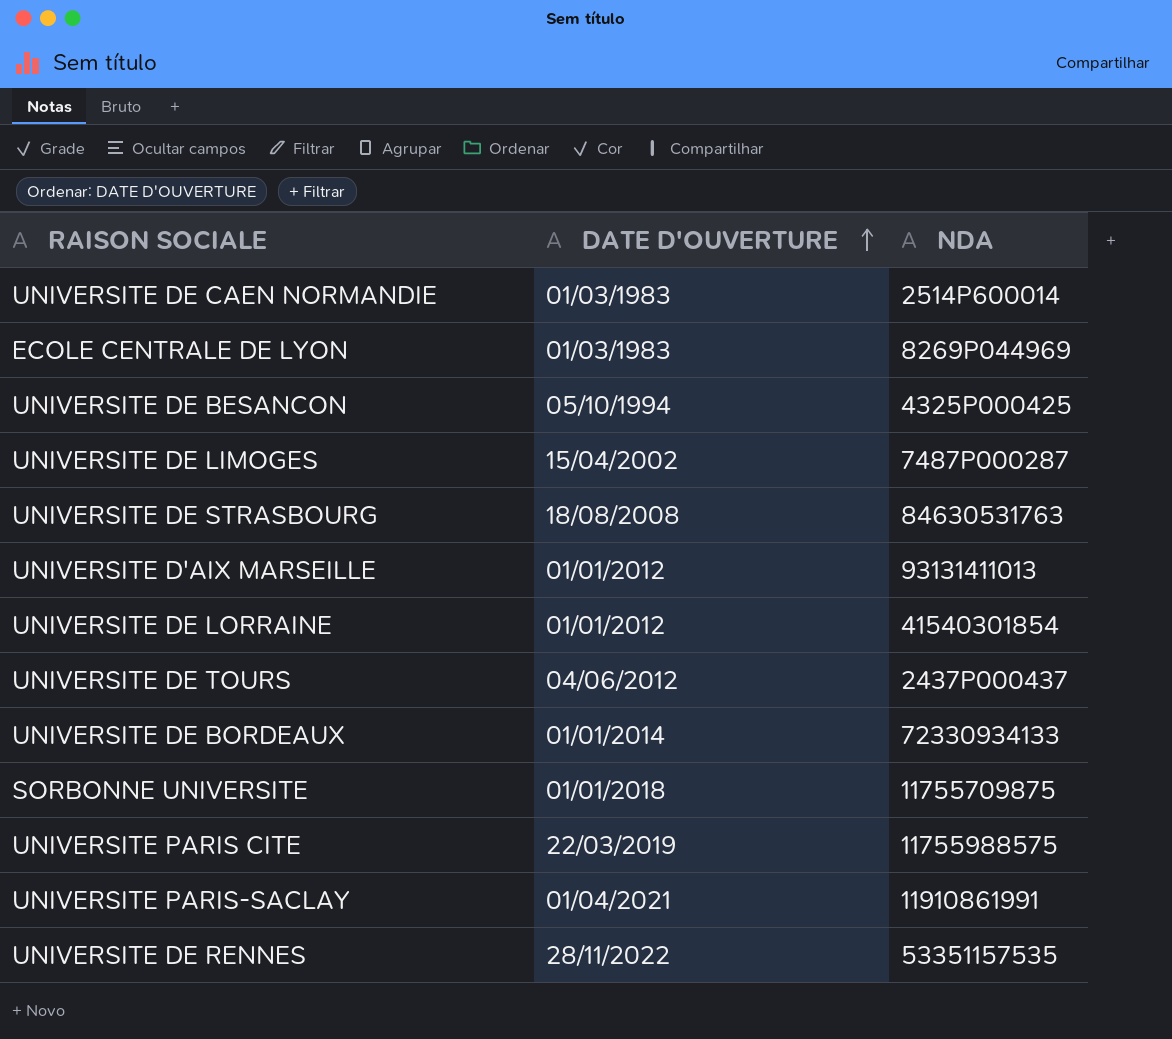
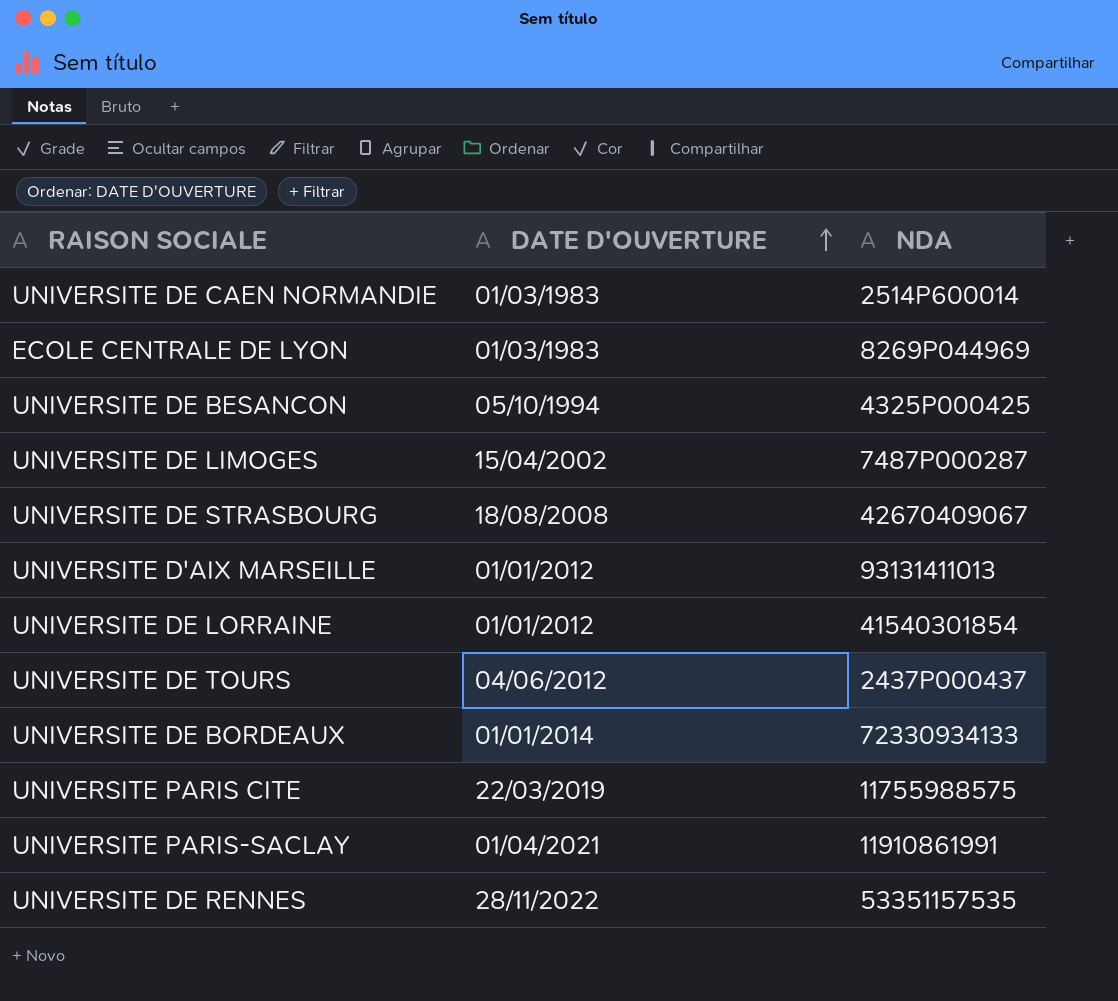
row SORBONNE UNIVERSITE: 01/01/2018 | 11755709875 -> none
UNIVERSITE DE STRASBOURG | NDA: 84630531763 -> 42670409067

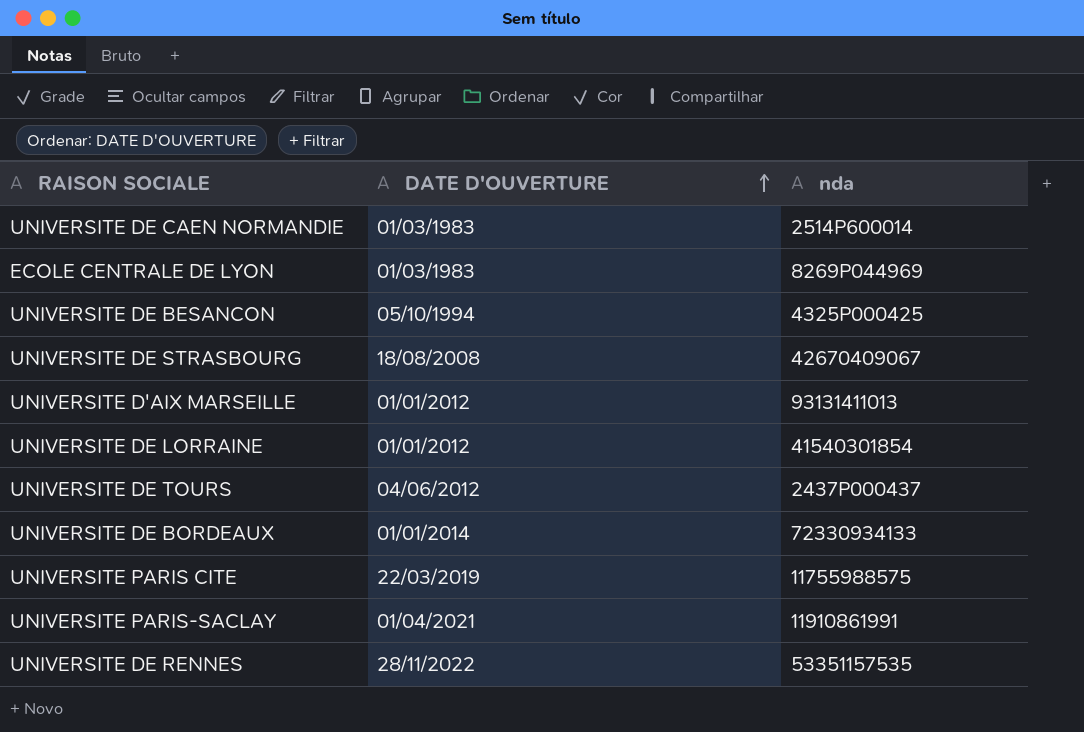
column name: NDA -> nda
row UNIVERSITE DE LIMOGES: 15/04/2002 | 7487P000287 -> none

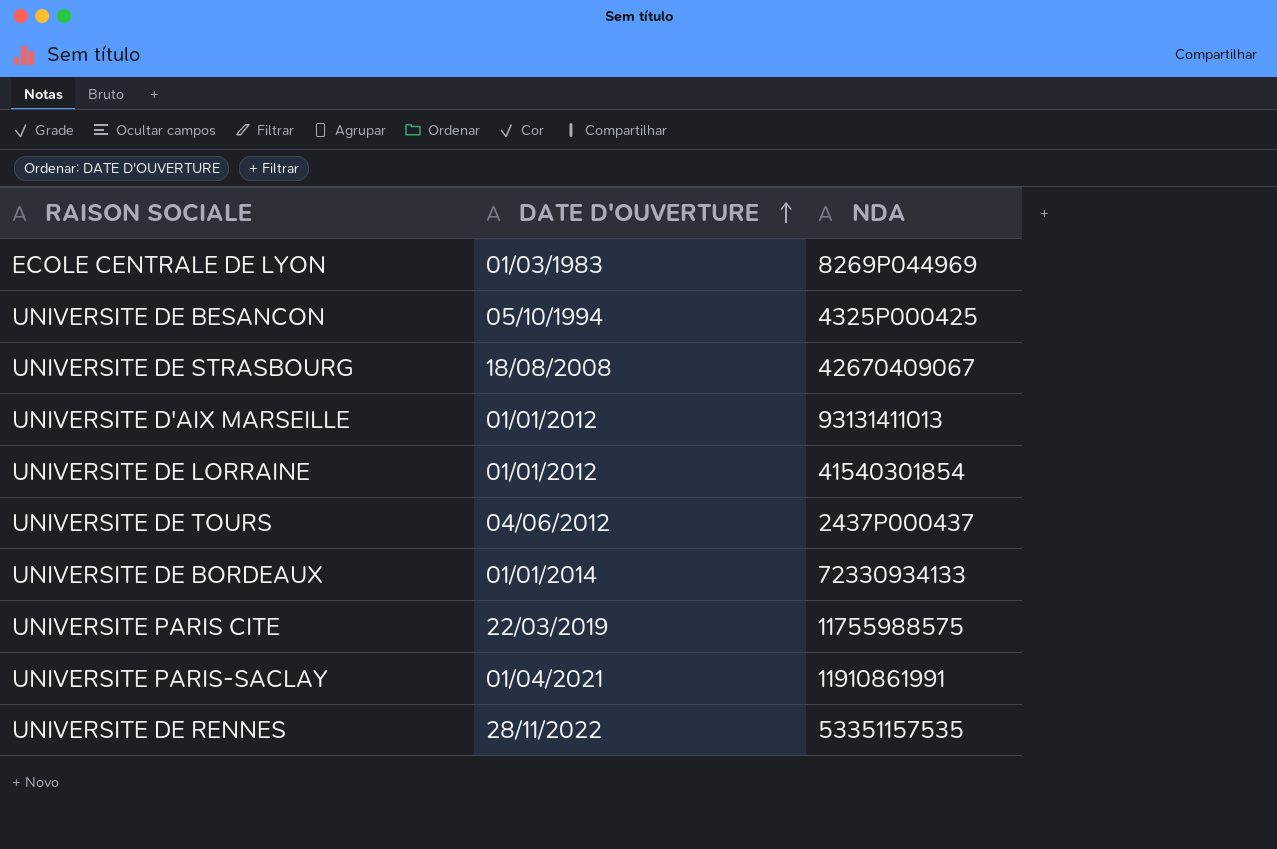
column name: nda -> NDA
row UNIVERSITE DE CAEN NORMANDIE: 01/03/1983 | 2514P600014 -> none

